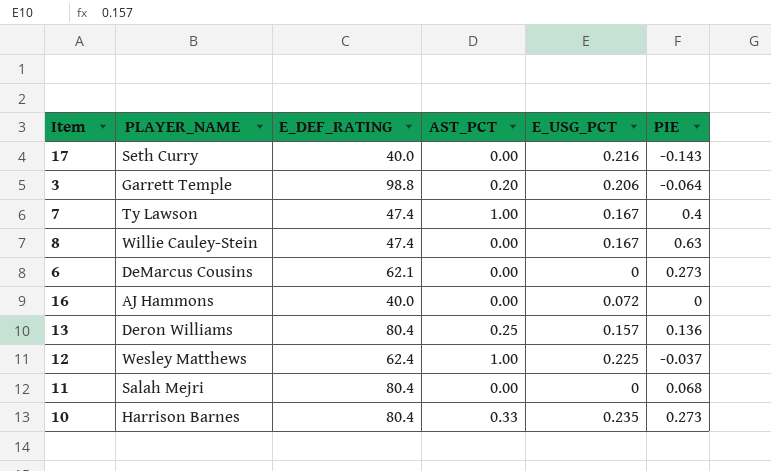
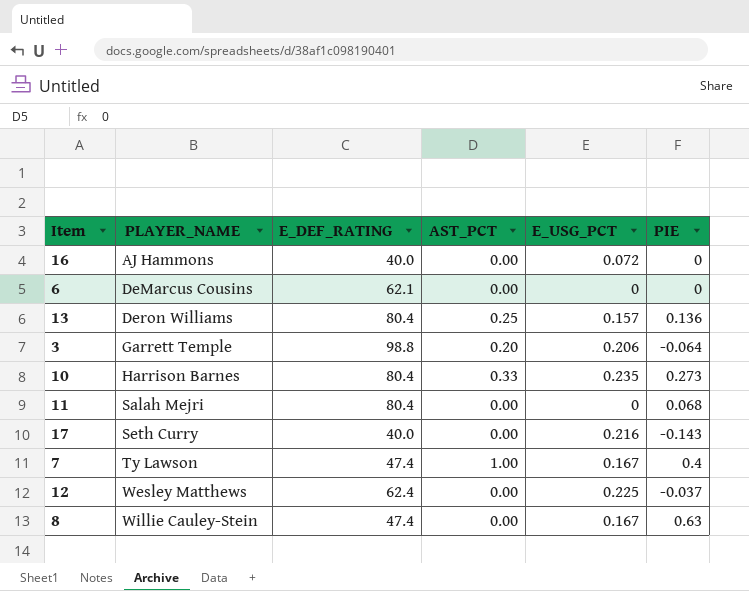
row order: none -> PLAYER_NAME ascending
6 | PIE: 0.273 -> 0
12 | AST_PCT: 1.00 -> 0.00

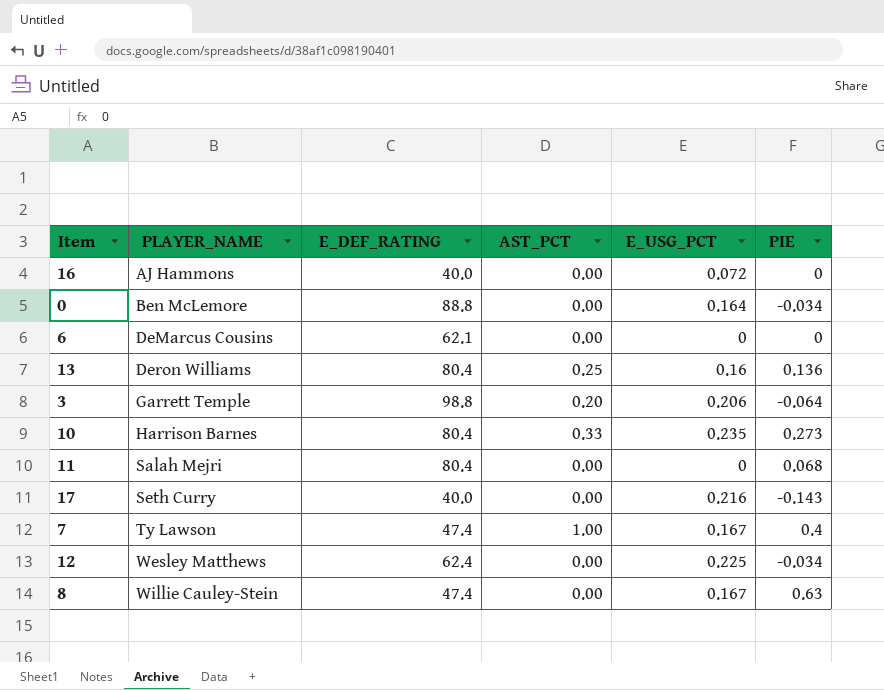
row 0: none -> Ben McLemore | 88.8 | 0.00 | 0.164 | -0.034
13 | E_USG_PCT: 0.157 -> 0.16
12 | PIE: -0.037 -> -0.034

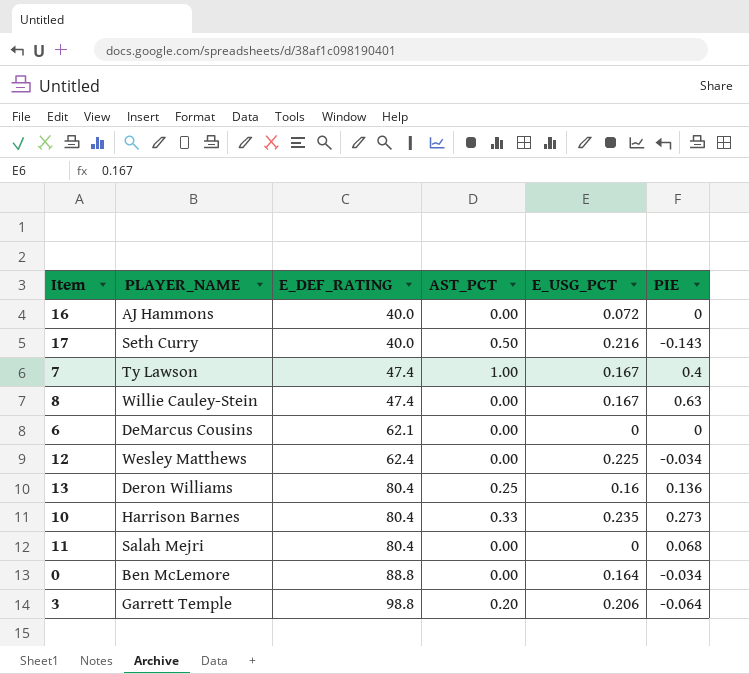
row order: PLAYER_NAME ascending -> E_DEF_RATING ascending
17 | AST_PCT: 0.00 -> 0.50

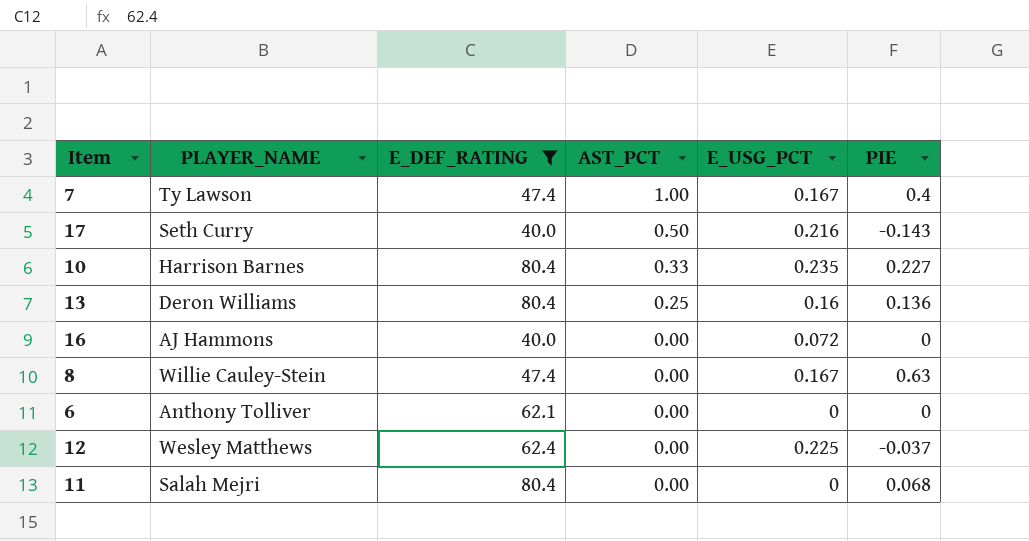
filter: none -> E_DEF_RATING <= 80.4
row order: E_DEF_RATING ascending -> AST_PCT descending
10 | PIE: 0.273 -> 0.227
6 | PLAYER_NAME: DeMarcus Cousins -> Anthony Tolliver
12 | PIE: -0.034 -> -0.037

